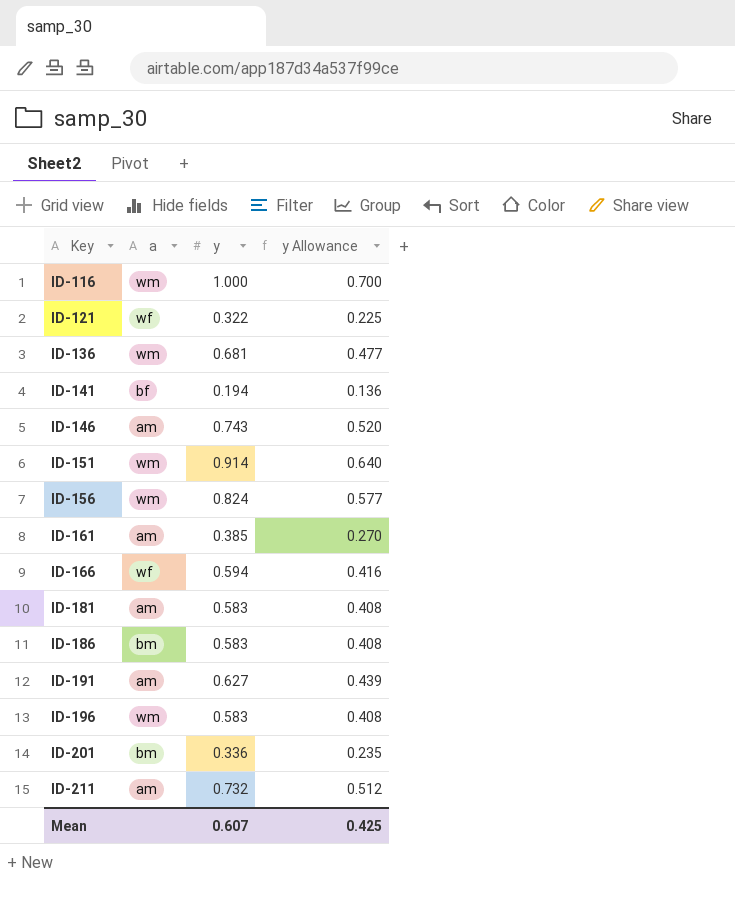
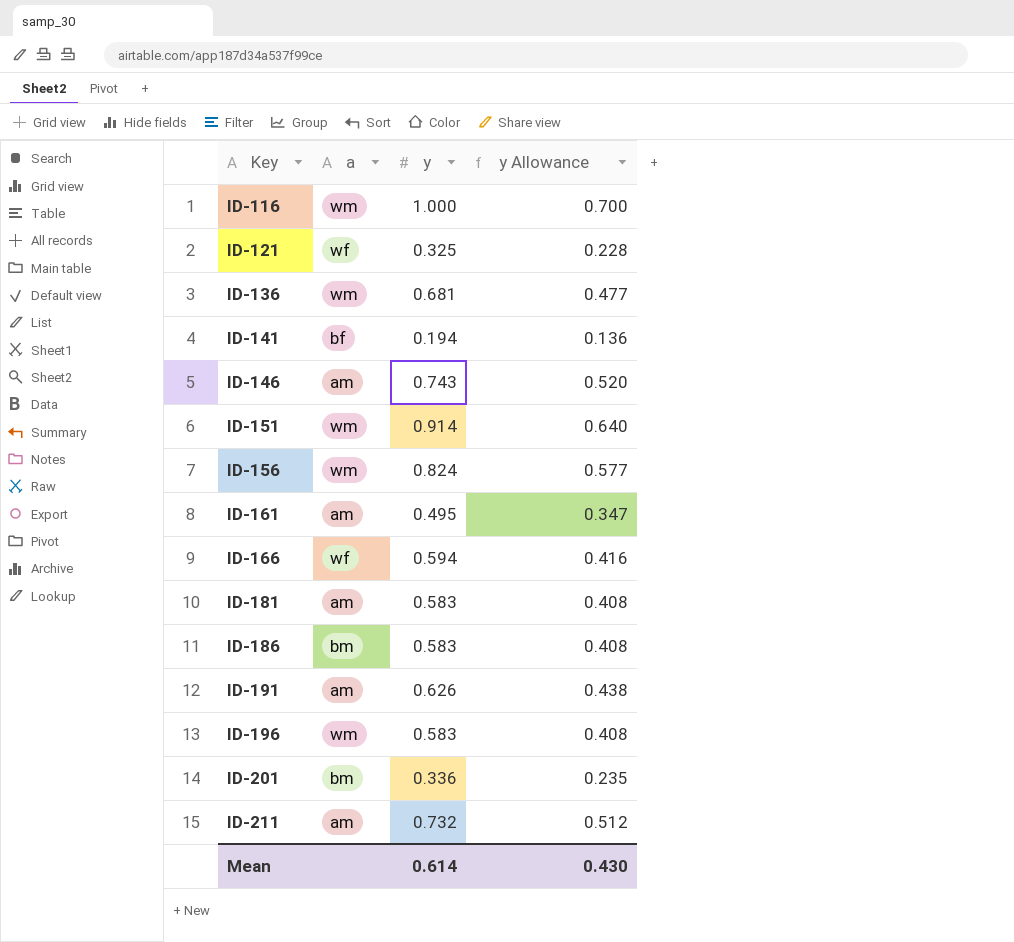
ID-121 | y: 0.322 -> 0.325
ID-121 | y Allowance: 0.225 -> 0.228
ID-161 | y: 0.385 -> 0.495
ID-161 | y Allowance: 0.270 -> 0.347
ID-191 | y: 0.627 -> 0.626
ID-191 | y Allowance: 0.439 -> 0.438
Mean | y: 0.607 -> 0.614
Mean | y Allowance: 0.425 -> 0.430

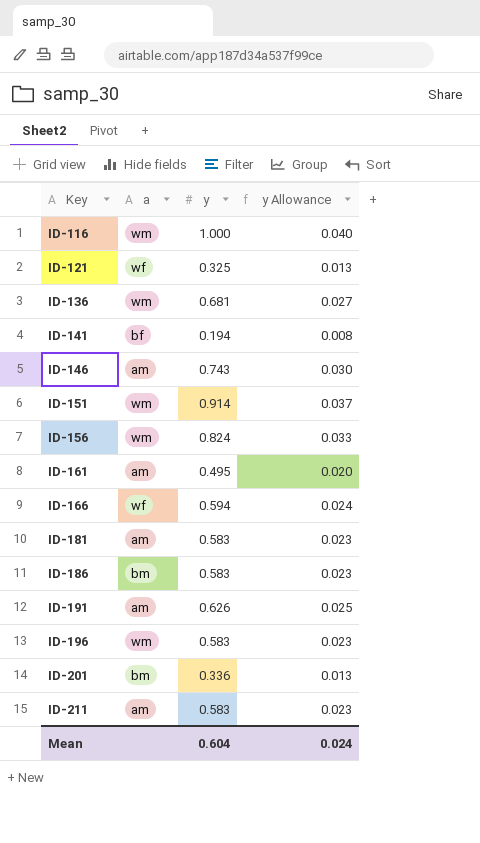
column y Allowance | formula: [y] * 0.7 -> [y] * 0.04
ID-211 | y: 0.732 -> 0.583
Mean | y: 0.614 -> 0.604
Mean | y Allowance: 0.430 -> 0.024

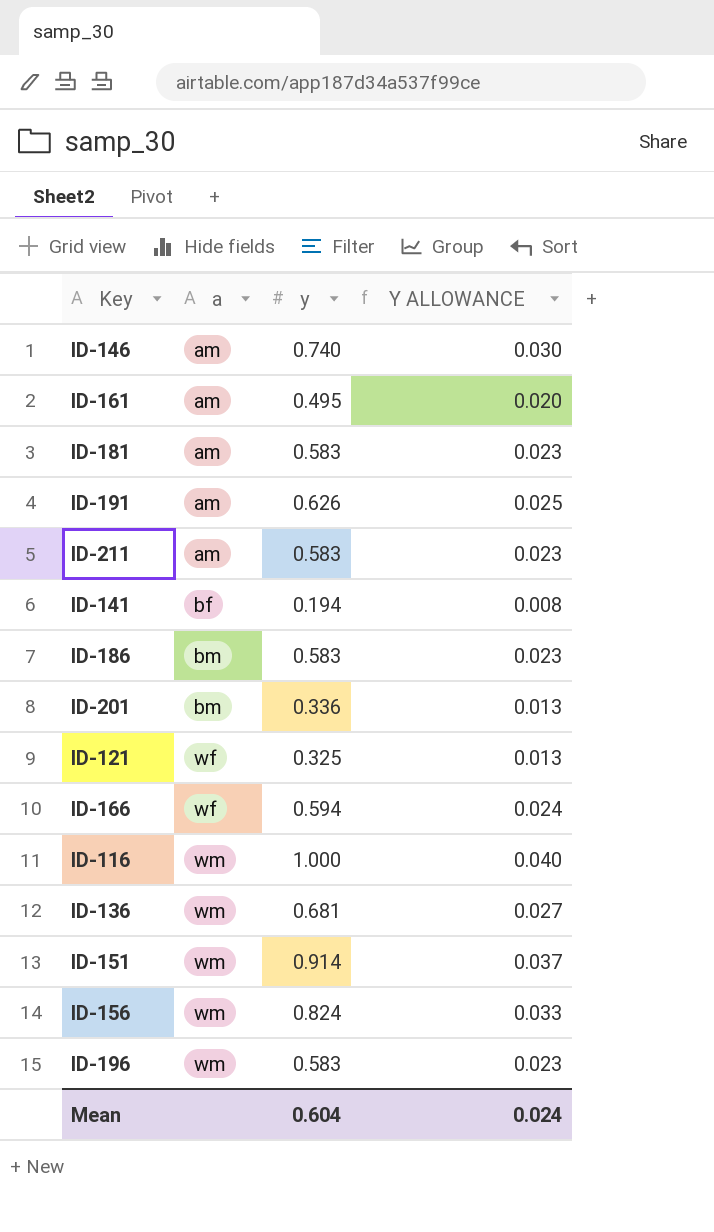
row order: Key ascending -> a ascending
column name: y Allowance -> Y ALLOWANCE
ID-146 | y: 0.743 -> 0.740

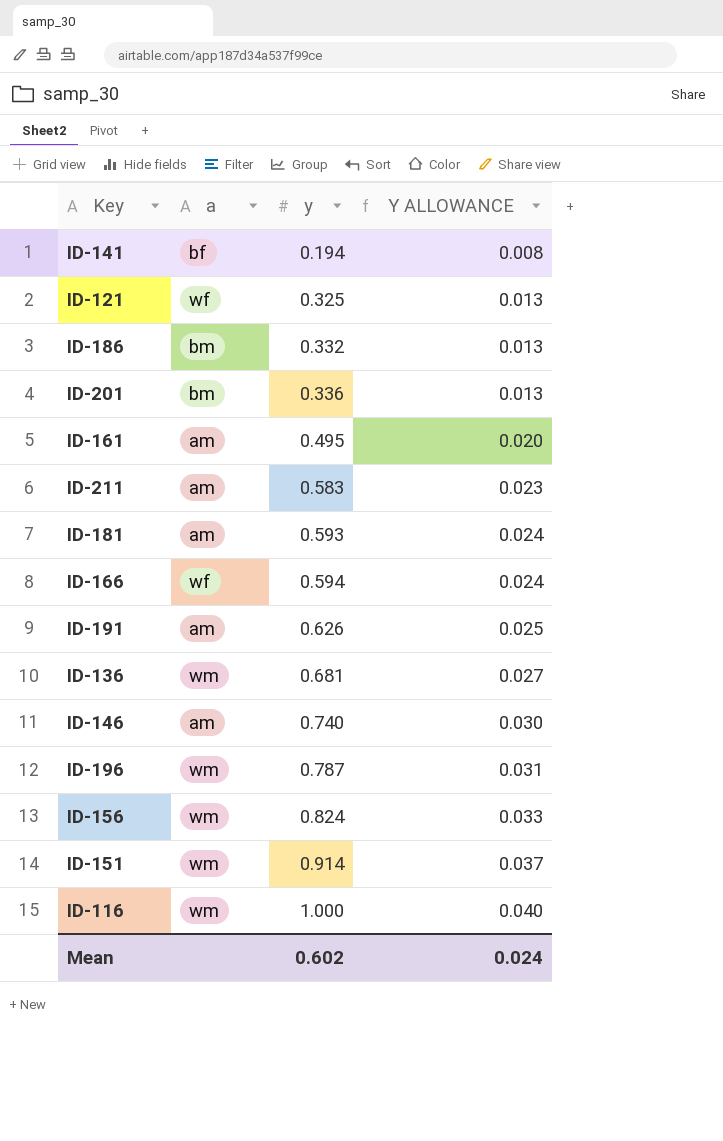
row order: a ascending -> y ascending
ID-186 | y: 0.583 -> 0.332
ID-186 | Y ALLOWANCE: 0.023 -> 0.013
ID-181 | y: 0.583 -> 0.593
ID-181 | Y ALLOWANCE: 0.023 -> 0.024
ID-196 | y: 0.583 -> 0.787
ID-196 | Y ALLOWANCE: 0.023 -> 0.031
Mean | y: 0.604 -> 0.602

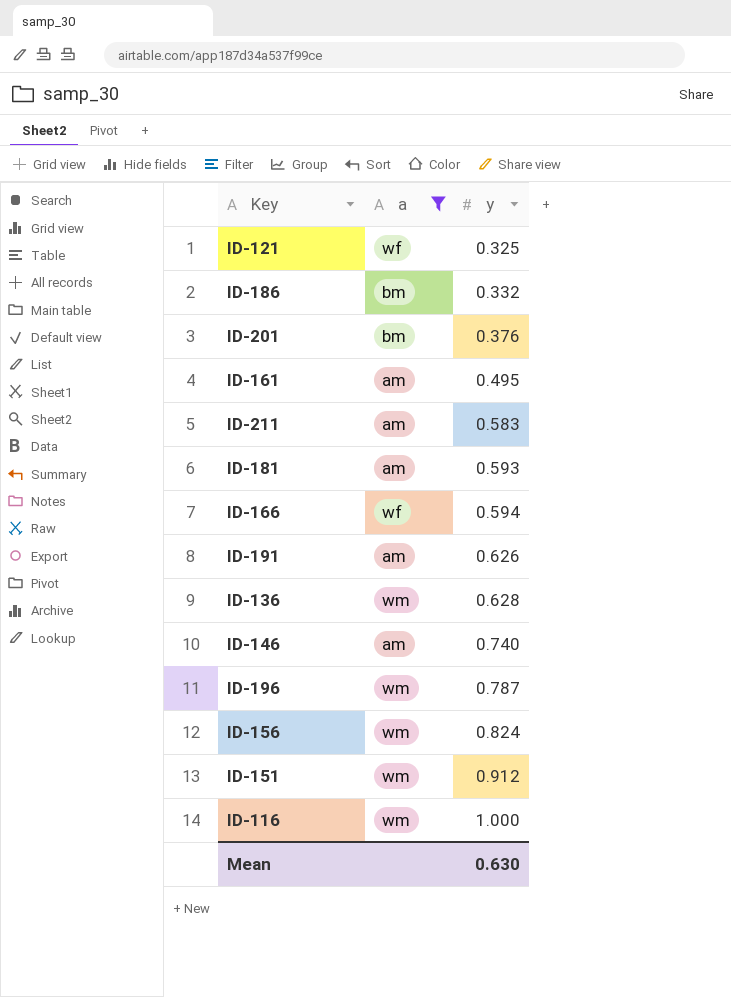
filter: none -> a != bf
column Y ALLOWANCE | formula: [y] * 0.04 -> none
ID-201 | y: 0.336 -> 0.376
ID-136 | y: 0.681 -> 0.628
ID-151 | y: 0.914 -> 0.912
Mean | y: 0.602 -> 0.630

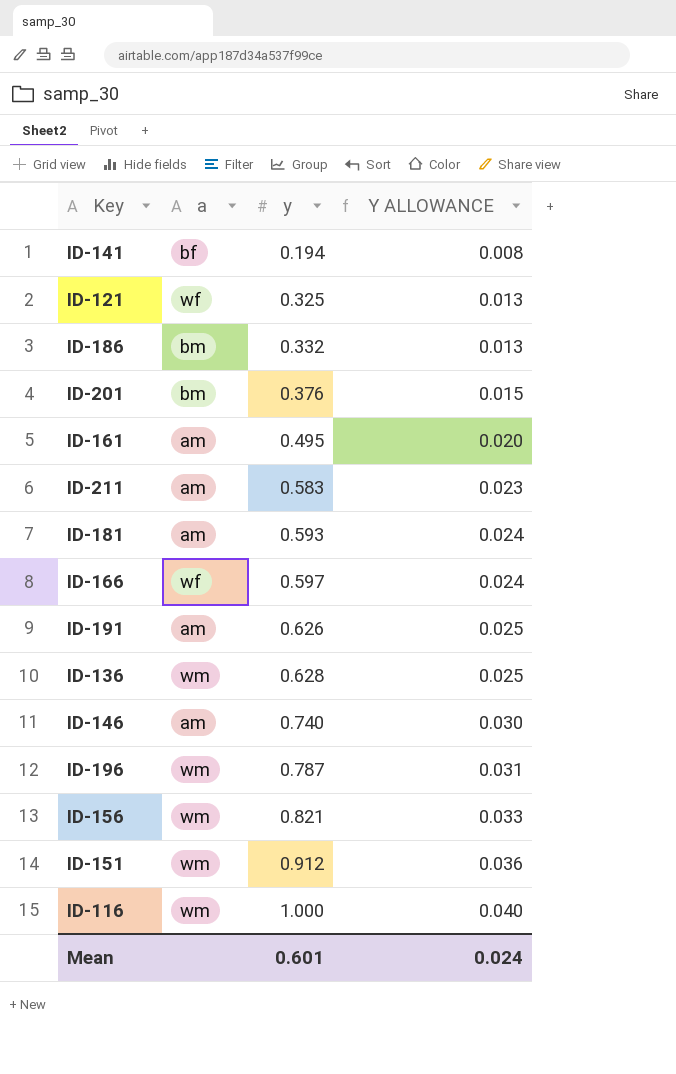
filter: a != bf -> none
column Y ALLOWANCE | formula: none -> [y] * 0.04
ID-166 | y: 0.594 -> 0.597
ID-156 | y: 0.824 -> 0.821
Mean | y: 0.630 -> 0.601

